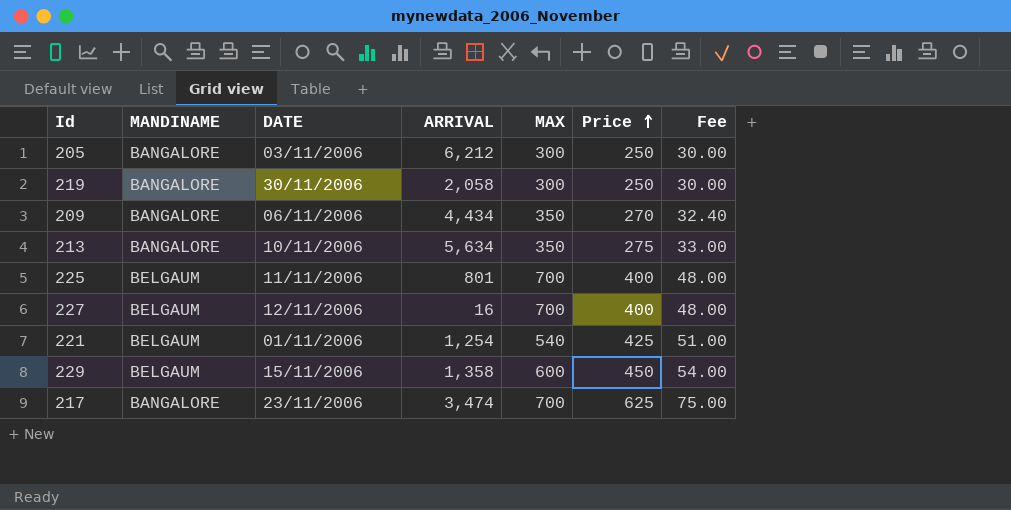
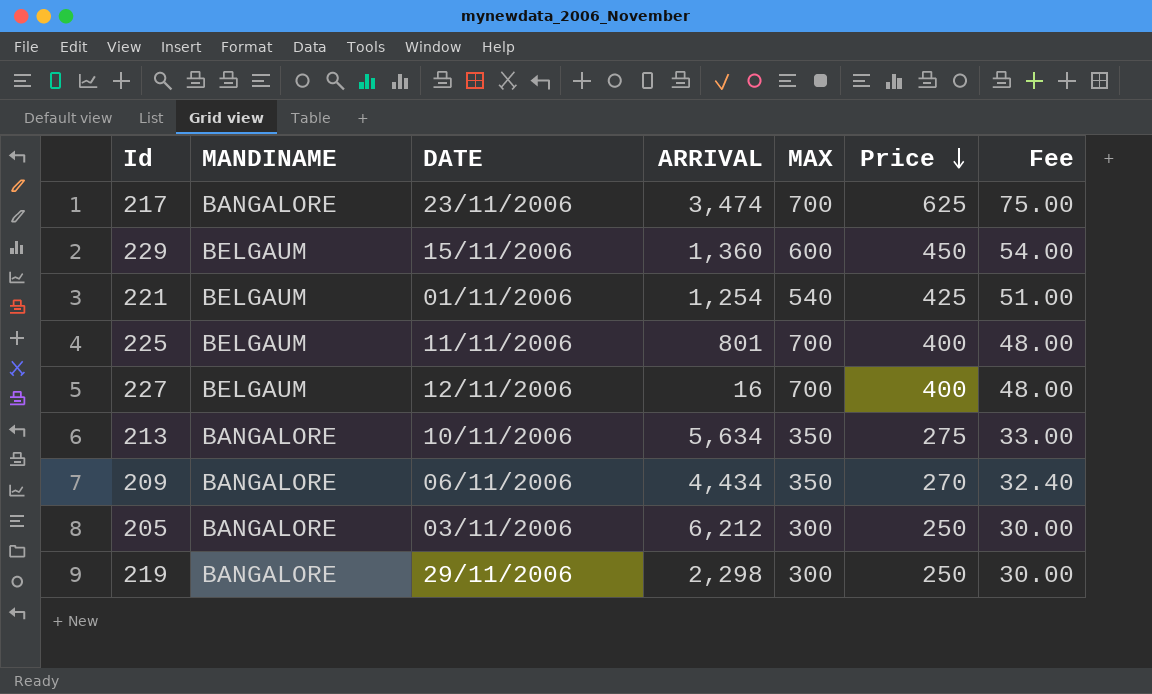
row order: Price ascending -> Price descending
229 | ARRIVAL: 1,358 -> 1,360
219 | DATE: 30/11/2006 -> 29/11/2006
219 | ARRIVAL: 2,058 -> 2,298

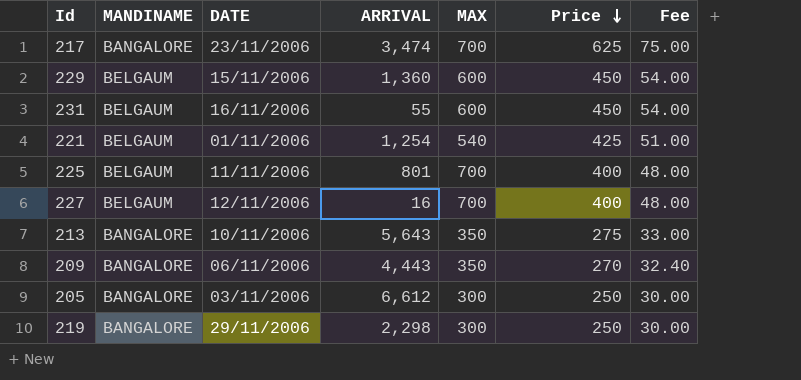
row 231: none -> BELGAUM | 16/11/2006 | 55 | 600 | 450 | 54.00
213 | ARRIVAL: 5,634 -> 5,643
209 | ARRIVAL: 4,434 -> 4,443
205 | ARRIVAL: 6,212 -> 6,612

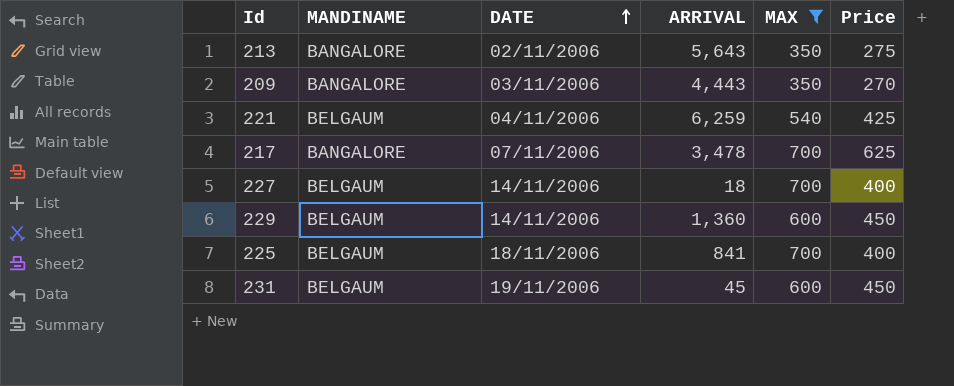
filter: none -> MAX != 300
row order: Price descending -> DATE ascending
column Fee | formula: [Price] * 0.12 -> none
213 | DATE: 10/11/2006 -> 02/11/2006
209 | DATE: 06/11/2006 -> 03/11/2006
221 | DATE: 01/11/2006 -> 04/11/2006
221 | ARRIVAL: 1,254 -> 6,259
217 | DATE: 23/11/2006 -> 07/11/2006
217 | ARRIVAL: 3,474 -> 3,478
227 | DATE: 12/11/2006 -> 14/11/2006
227 | ARRIVAL: 16 -> 18
229 | DATE: 15/11/2006 -> 14/11/2006
225 | DATE: 11/11/2006 -> 18/11/2006
225 | ARRIVAL: 801 -> 841
231 | DATE: 16/11/2006 -> 19/11/2006
231 | ARRIVAL: 55 -> 45

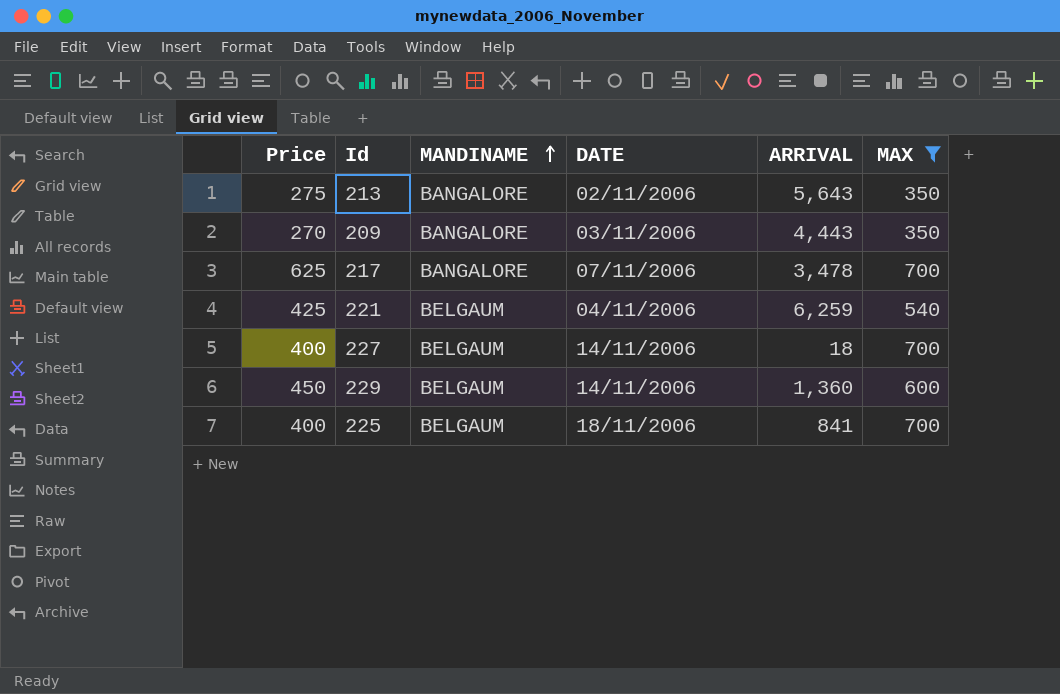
row order: DATE ascending -> MANDINAME ascending
column Price | position: 6 -> 1
row 231: BELGAUM | 19/11/2006 | 45 | 600 | 450 -> none

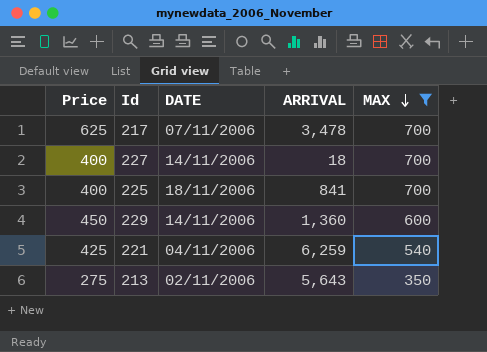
row order: MANDINAME ascending -> MAX descending
column MANDINAME | position: 3 -> none
row 209: 270 | BANGALORE | 03/11/2006 | 4,443 | 350 -> none

